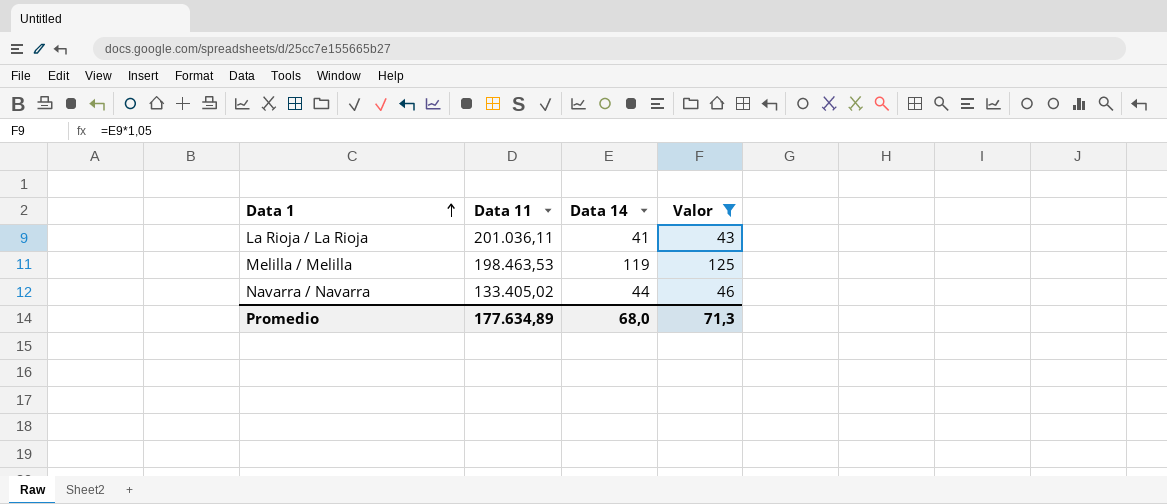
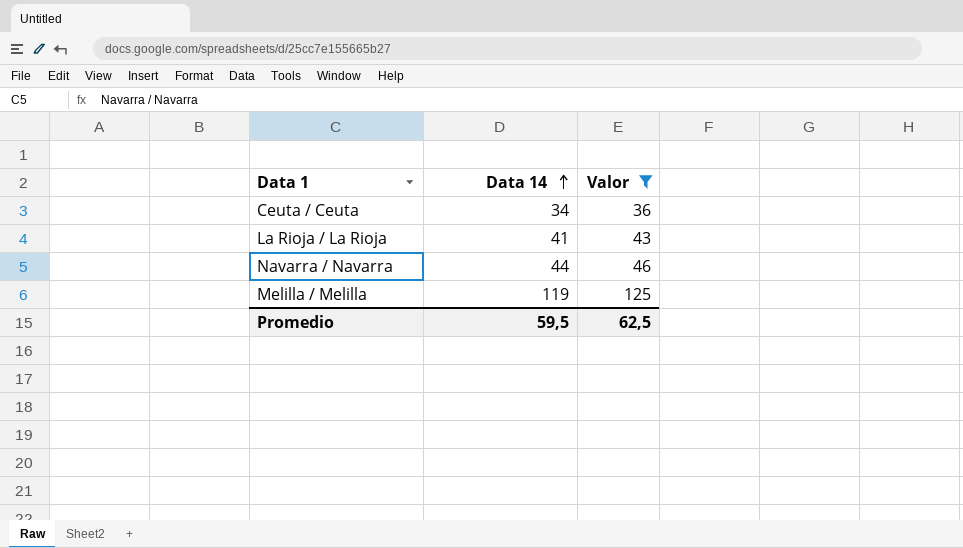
row order: Data 1 ascending -> Data 14 ascending
column Data 11 | position: 2 -> none
row Ceuta / Ceuta: none -> 34 | 36
Promedio | Data 14: 68,0 -> 59,5
Promedio | Valor: 71,3 -> 62,5

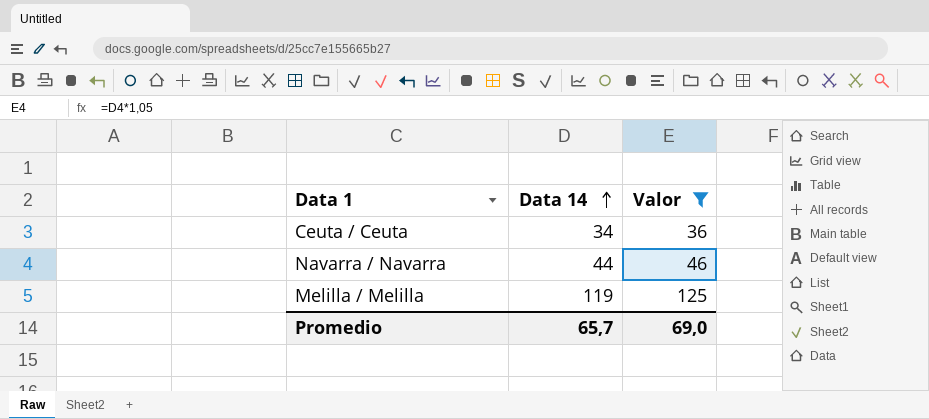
row La Rioja / La Rioja: 41 | 43 -> none
Promedio | Data 14: 59,5 -> 65,7
Promedio | Valor: 62,5 -> 69,0

